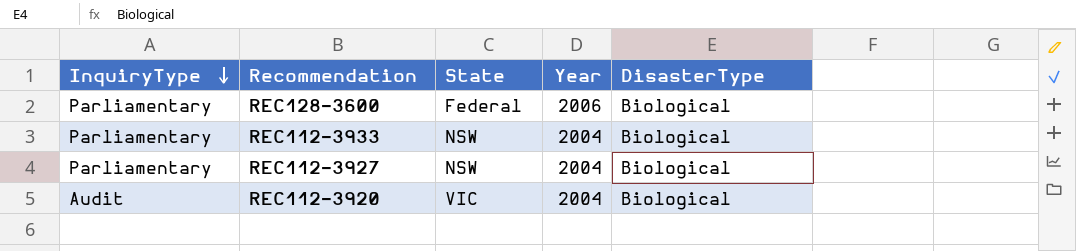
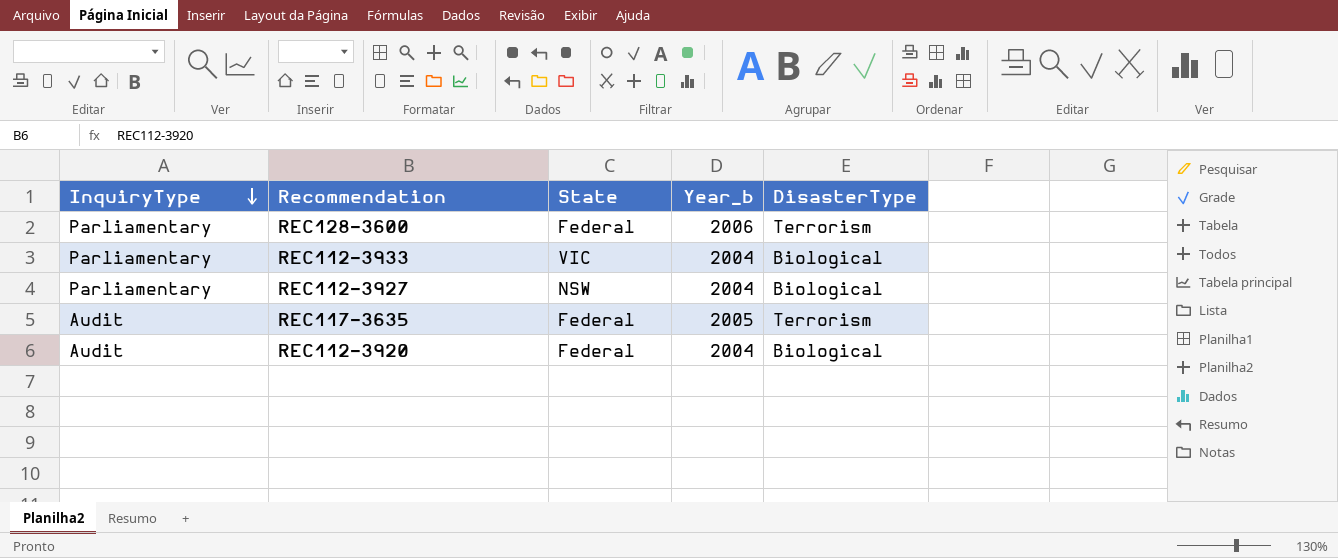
column name: Year -> Year_b
REC128-3600 | DisasterType: Biological -> Terrorism
REC112-3933 | State: NSW -> VIC
row REC117-3635: none -> Audit | Federal | 2005 | Terrorism
REC112-3920 | State: VIC -> Federal

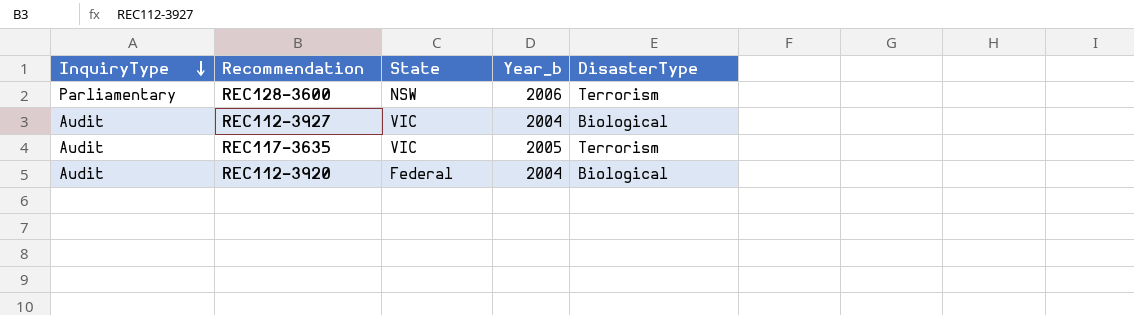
row REC112-3933: Parliamentary | VIC | 2004 | Biological -> none
REC128-3600 | State: Federal -> NSW
REC112-3927 | InquiryType: Parliamentary -> Audit
REC112-3927 | State: NSW -> VIC
REC117-3635 | State: Federal -> VIC

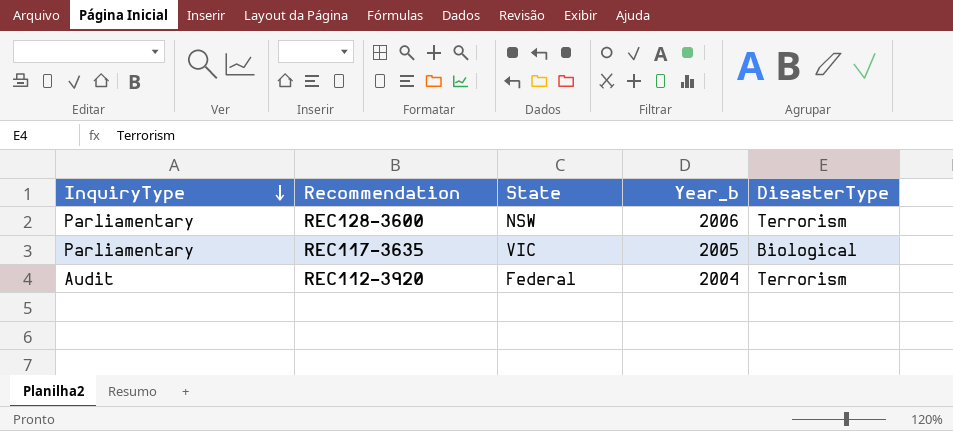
row REC112-3927: Audit | VIC | 2004 | Biological -> none
REC117-3635 | InquiryType: Audit -> Parliamentary
REC117-3635 | DisasterType: Terrorism -> Biological
REC112-3920 | DisasterType: Biological -> Terrorism

